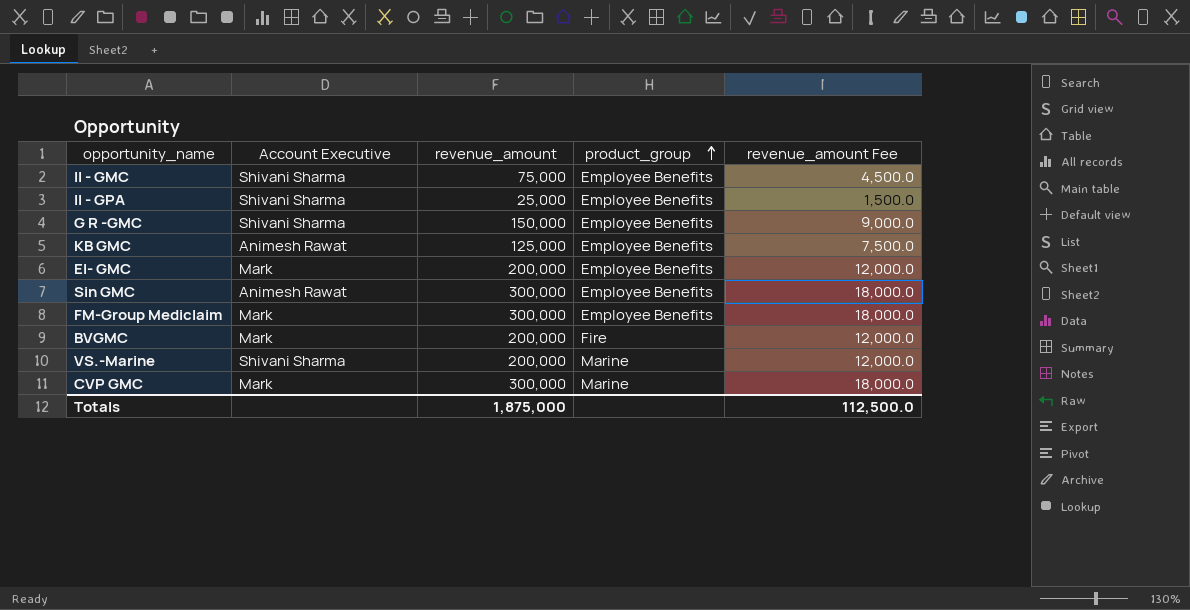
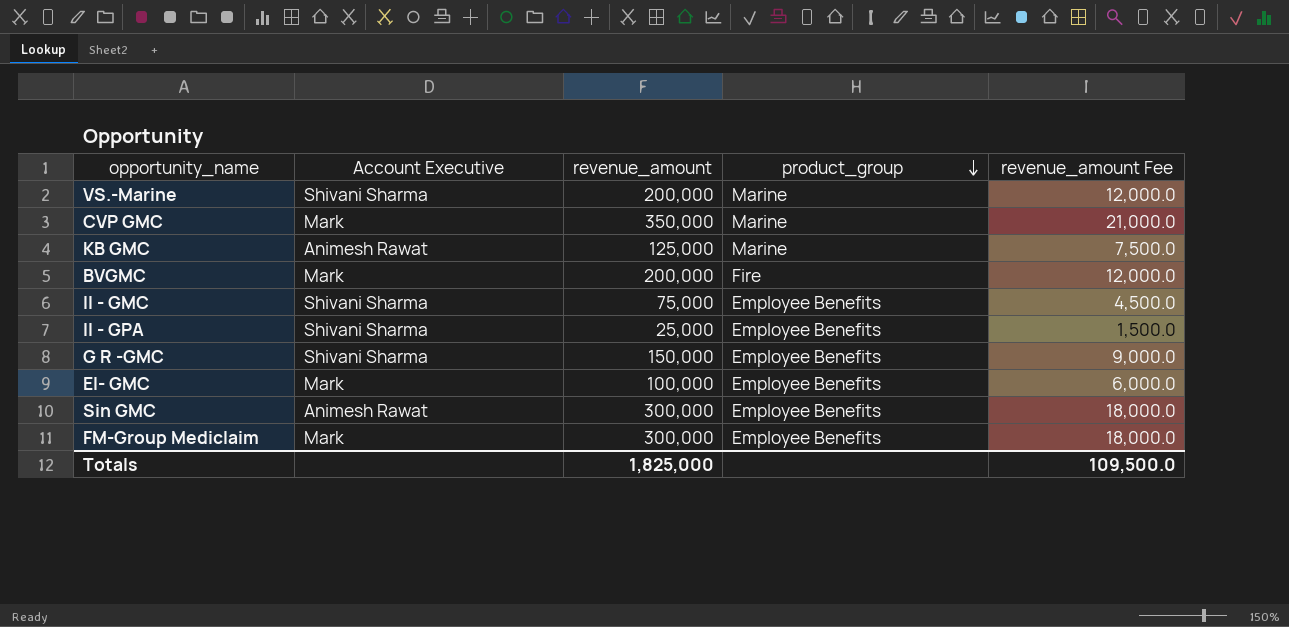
row order: product_group ascending -> product_group descending
CVP GMC | revenue_amount: 300,000 -> 350,000
CVP GMC | revenue_amount Fee: 18,000.0 -> 21,000.0
KB GMC | product_group: Employee Benefits -> Marine
EI- GMC | revenue_amount: 200,000 -> 100,000
EI- GMC | revenue_amount Fee: 12,000.0 -> 6,000.0
Totals | revenue_amount: 1,875,000 -> 1,825,000
Totals | revenue_amount Fee: 112,500.0 -> 109,500.0

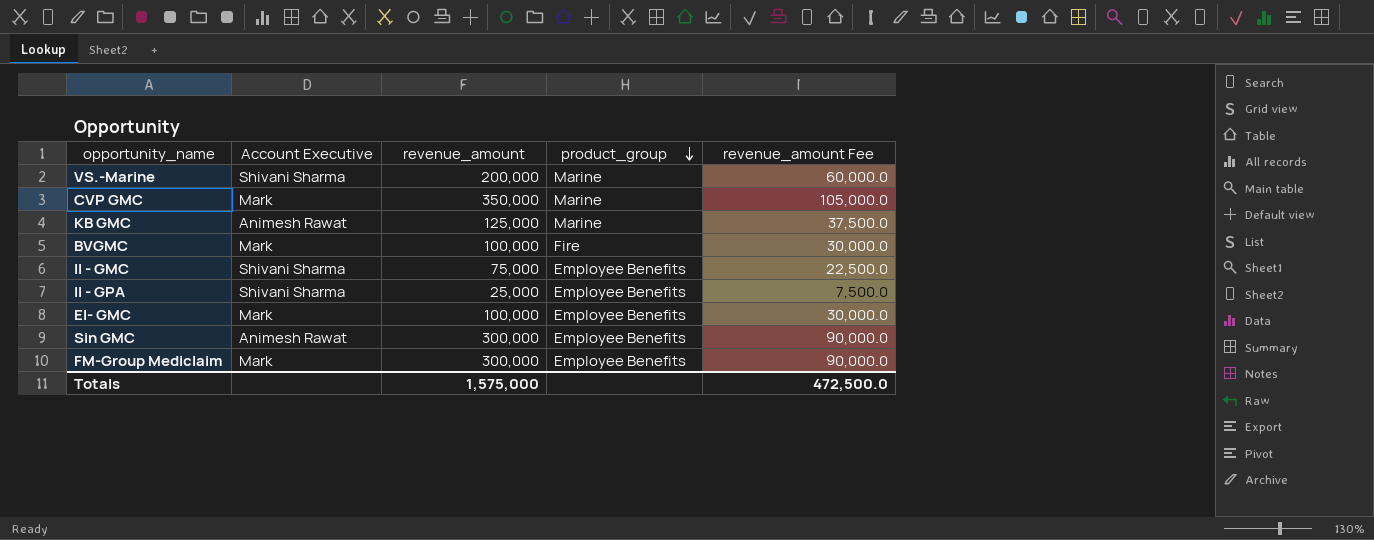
column revenue_amount Fee | formula: [revenue_amount] * 0.06 -> [revenue_amount] * 0.3
row G R -GMC: Shivani Sharma | 150,000 | Employee Benefits | 9,000.0 -> none
BVGMC | revenue_amount: 200,000 -> 100,000
Totals | revenue_amount: 1,825,000 -> 1,575,000
Totals | revenue_amount Fee: 109,500.0 -> 472,500.0

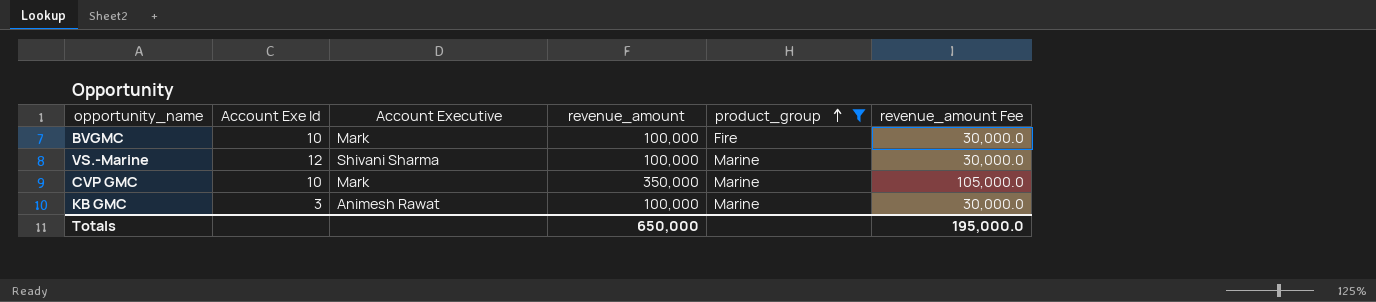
filter: none -> product_group != Employee Benefits
row order: product_group descending -> product_group ascending
column Account Exe Id | position: none -> 2
VS.-Marine | revenue_amount: 200,000 -> 100,000
VS.-Marine | revenue_amount Fee: 60,000.0 -> 30,000.0
KB GMC | revenue_amount: 125,000 -> 100,000
KB GMC | revenue_amount Fee: 37,500.0 -> 30,000.0
Totals | revenue_amount: 1,575,000 -> 650,000
Totals | revenue_amount Fee: 472,500.0 -> 195,000.0

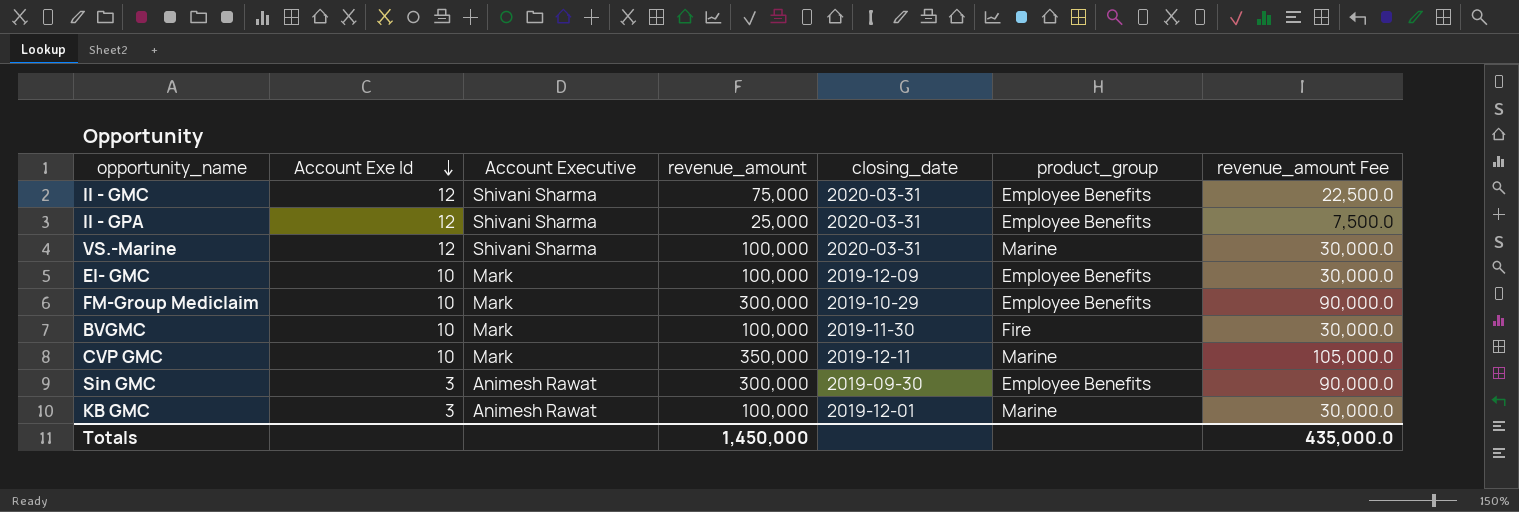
filter: product_group != Employee Benefits -> none
row order: product_group ascending -> Account Exe Id descending
column closing_date | position: none -> 5
Totals | revenue_amount: 650,000 -> 1,450,000
Totals | revenue_amount Fee: 195,000.0 -> 435,000.0

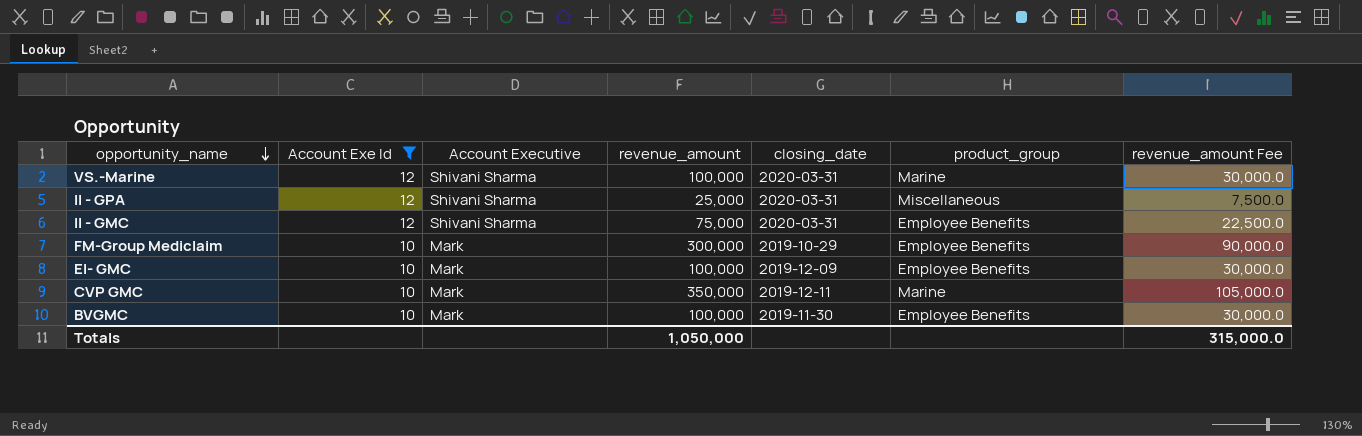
filter: none -> Account Exe Id != 3
row order: Account Exe Id descending -> opportunity_name descending
II - GPA | product_group: Employee Benefits -> Miscellaneous
BVGMC | product_group: Fire -> Employee Benefits
Totals | revenue_amount: 1,450,000 -> 1,050,000
Totals | revenue_amount Fee: 435,000.0 -> 315,000.0

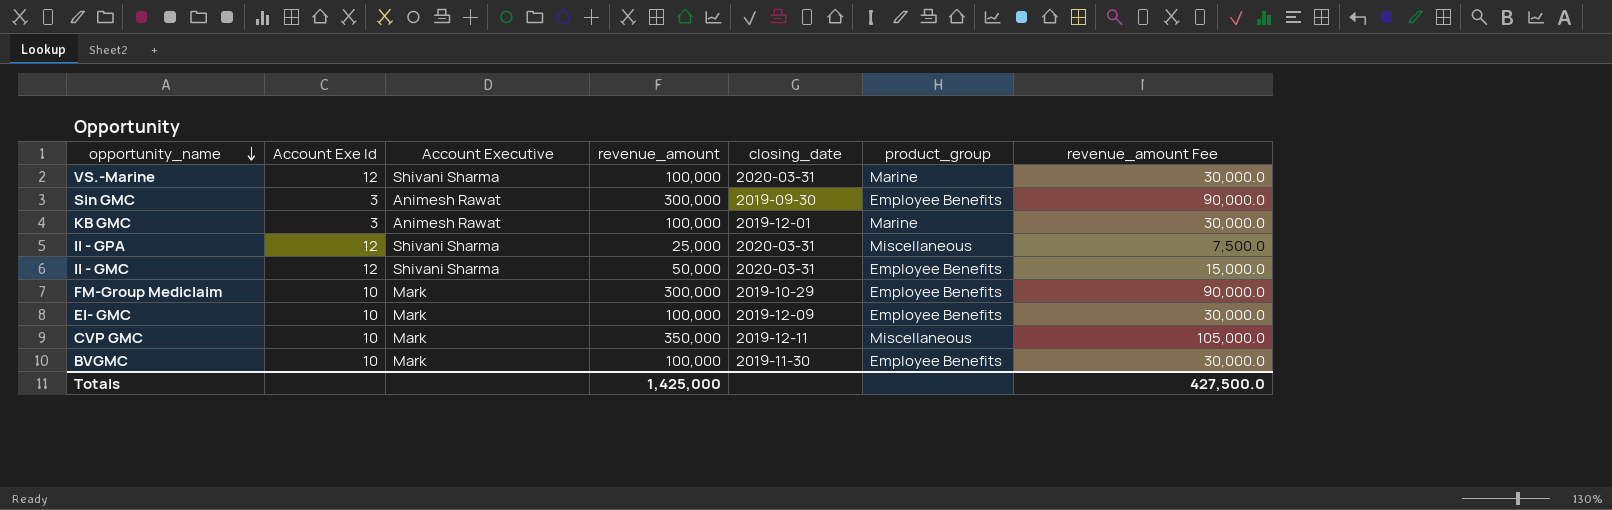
filter: Account Exe Id != 3 -> none
II - GMC | revenue_amount: 75,000 -> 50,000
II - GMC | revenue_amount Fee: 22,500.0 -> 15,000.0
CVP GMC | product_group: Marine -> Miscellaneous
Totals | revenue_amount: 1,050,000 -> 1,425,000
Totals | revenue_amount Fee: 315,000.0 -> 427,500.0

